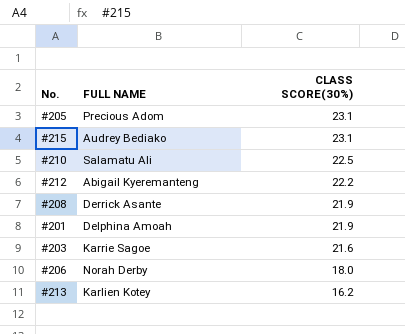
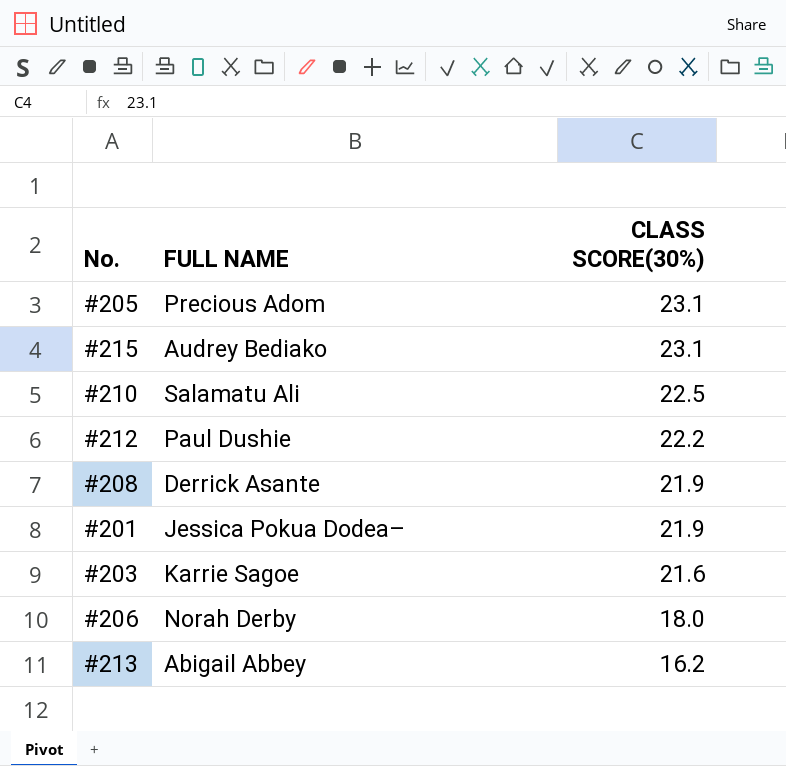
#212 | FULL NAME: Abigail Kyeremanteng -> Paul Dushie
#201 | FULL NAME: Delphina Amoah -> Jessica Pokua Dodea–
#213 | FULL NAME: Karlien Kotey -> Abigail Abbey

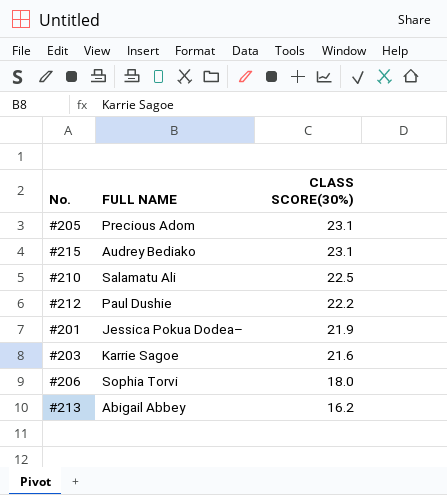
row #208: Derrick Asante | 21.9 -> none
#206 | FULL NAME: Norah Derby -> Sophia Torvi

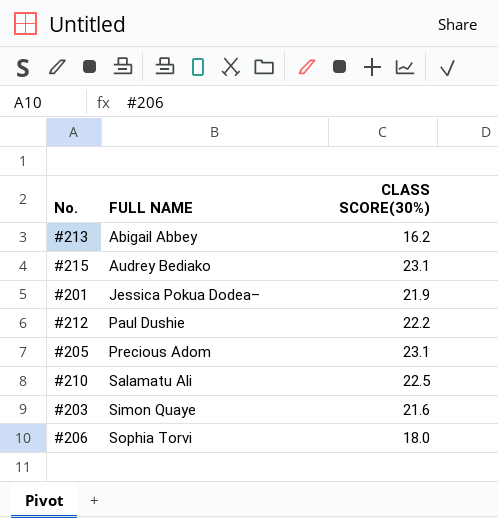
row order: CLASS SCORE(30%) descending -> FULL NAME ascending
#203 | FULL NAME: Karrie Sagoe -> Simon Quaye

